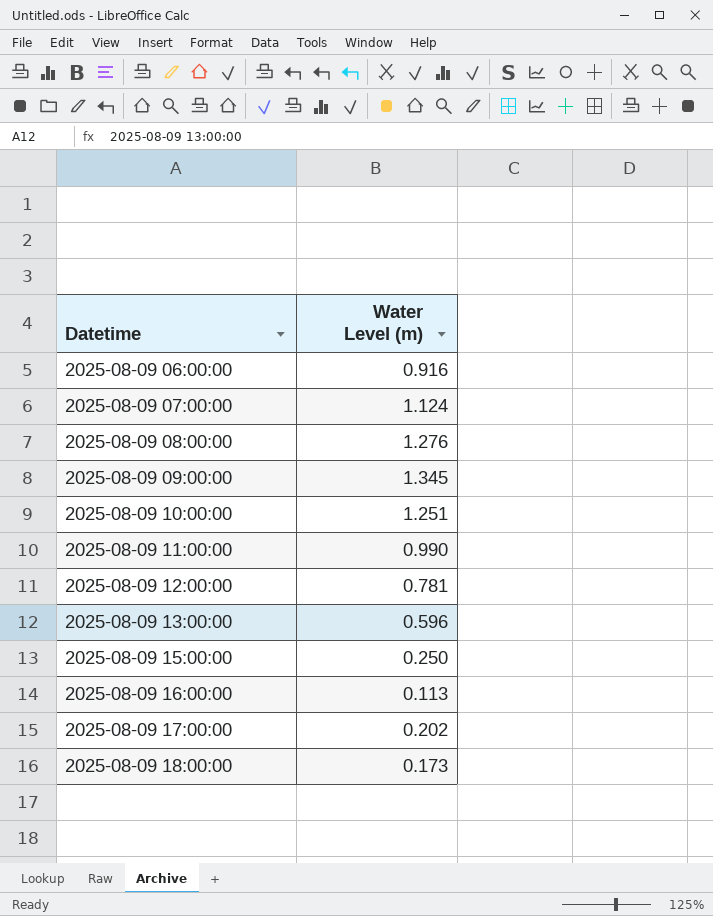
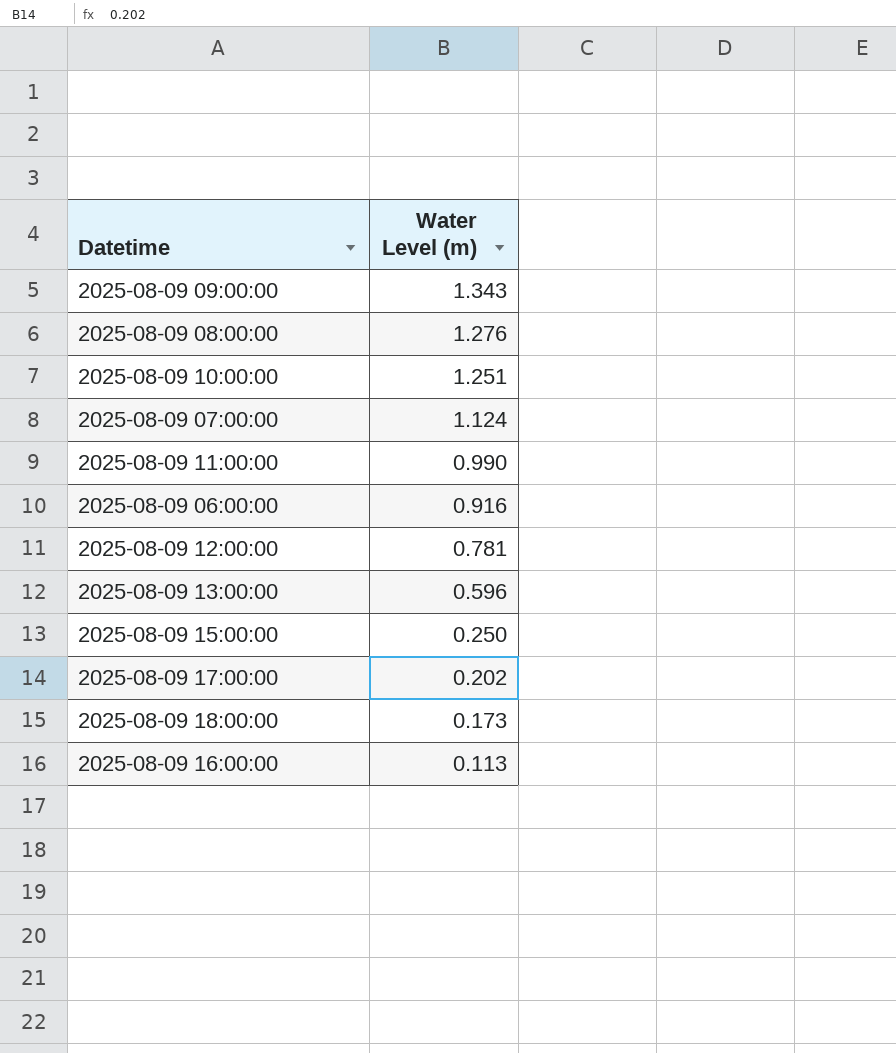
row order: Datetime ascending -> Water Level (m) descending
2025-08-09 09:00:00 | Water Level (m): 1.345 -> 1.343

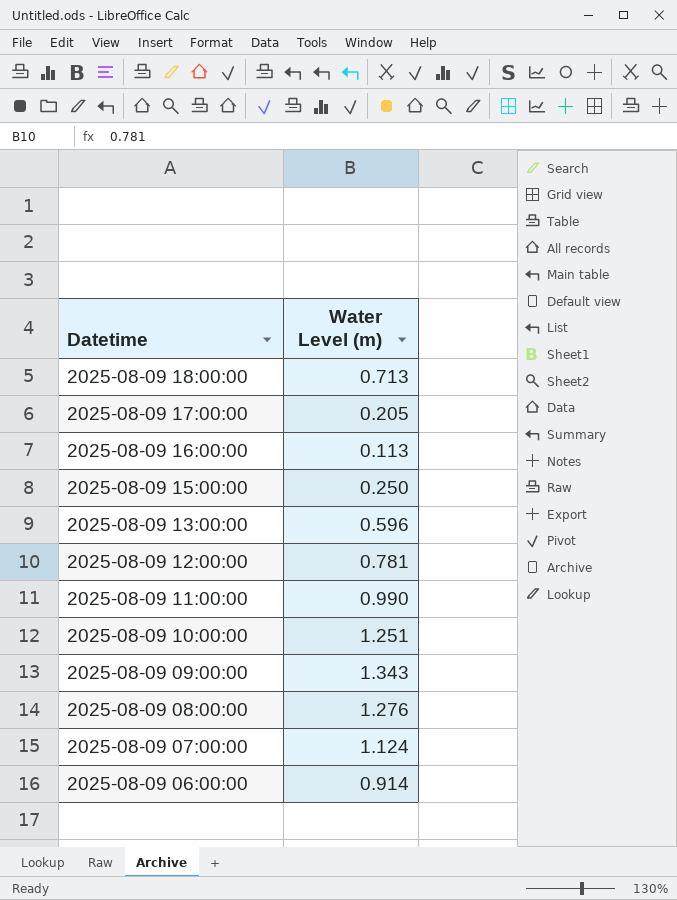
row order: Water Level (m) descending -> Datetime descending
2025-08-09 18:00:00 | Water Level (m): 0.173 -> 0.713
2025-08-09 17:00:00 | Water Level (m): 0.202 -> 0.205
2025-08-09 06:00:00 | Water Level (m): 0.916 -> 0.914

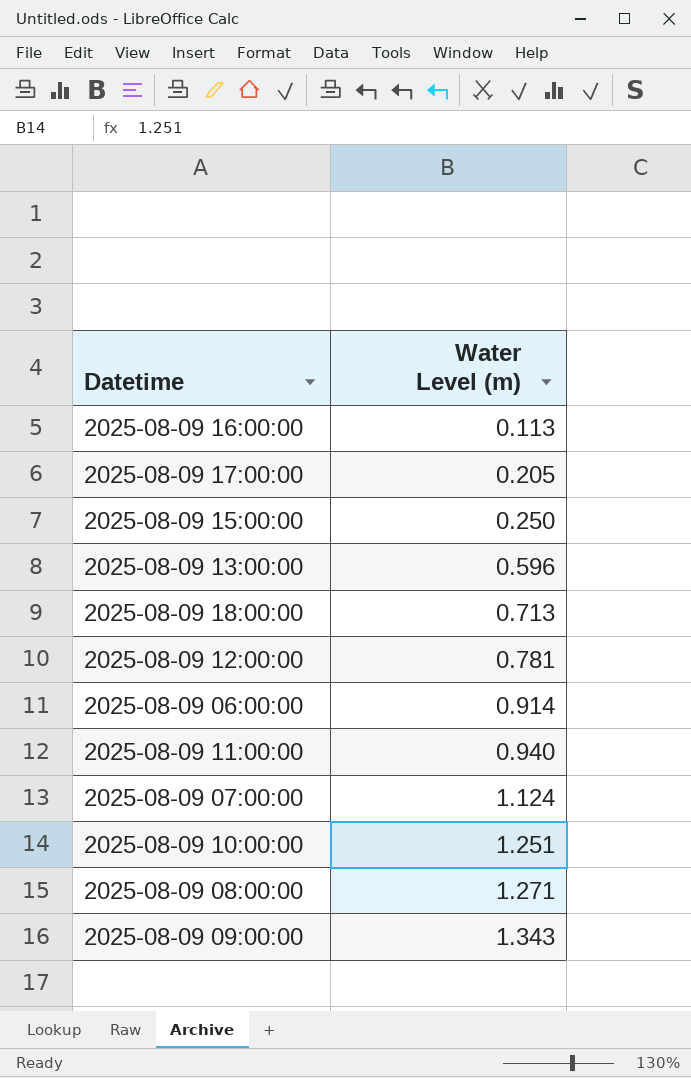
row order: Datetime descending -> Water Level (m) ascending
2025-08-09 11:00:00 | Water Level (m): 0.990 -> 0.940
2025-08-09 08:00:00 | Water Level (m): 1.276 -> 1.271

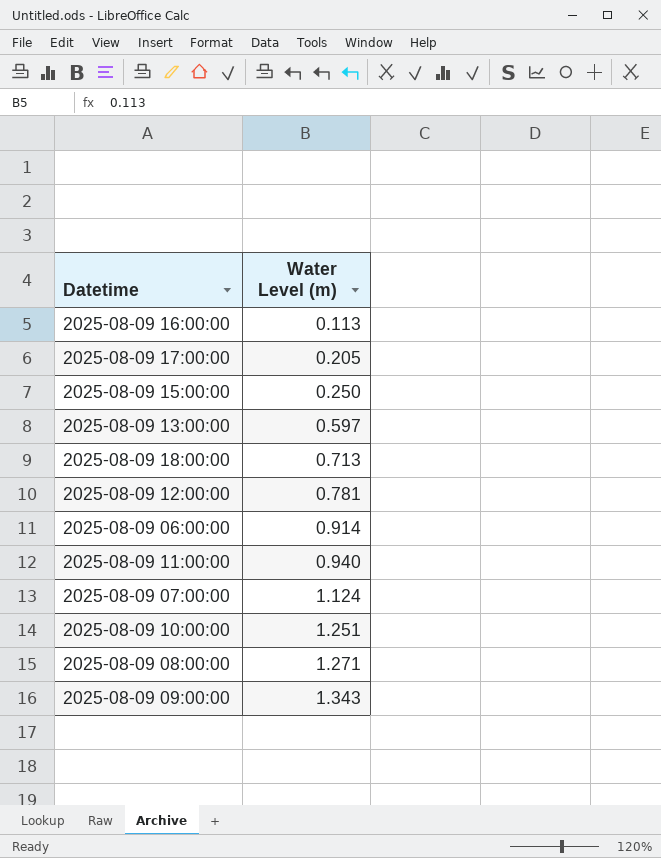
2025-08-09 13:00:00 | Water Level (m): 0.596 -> 0.597

